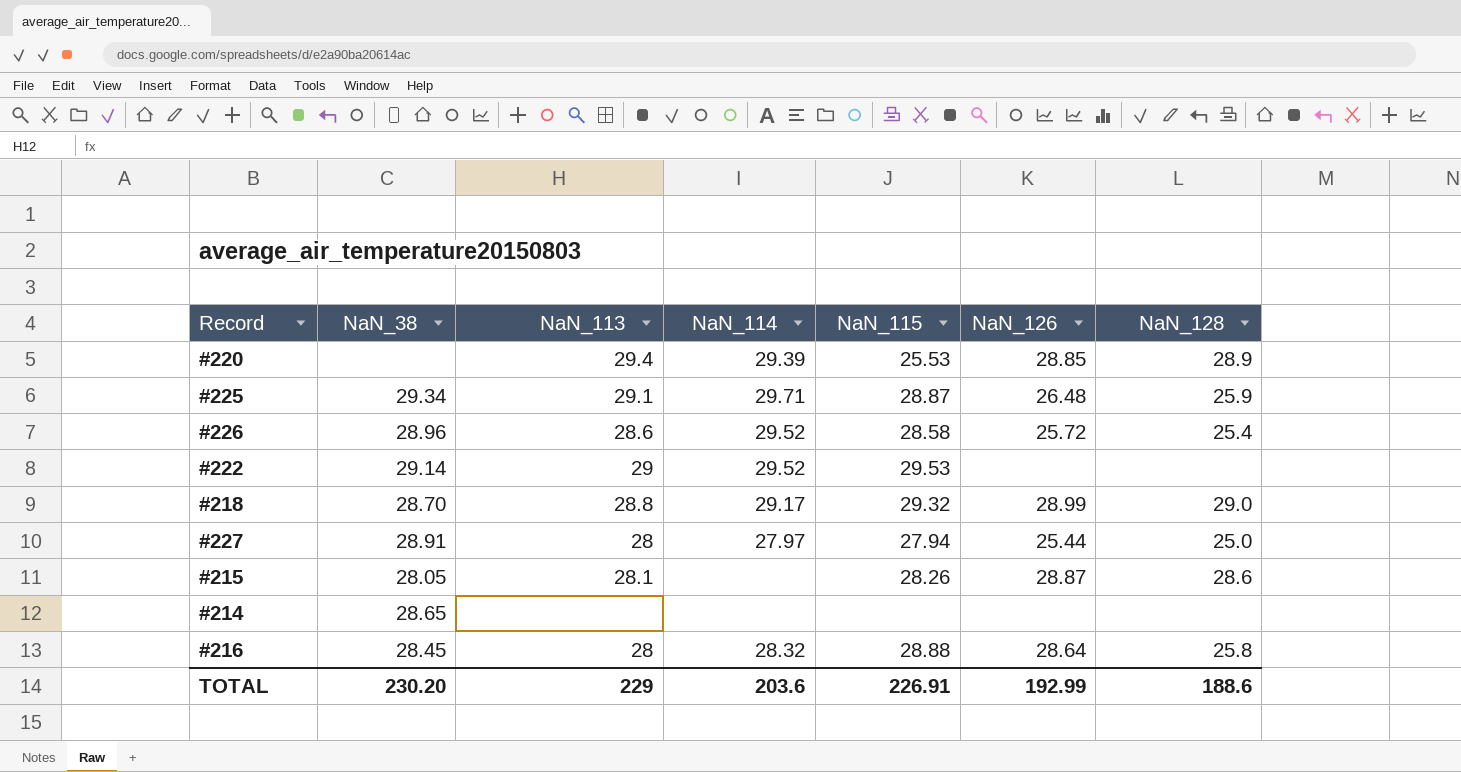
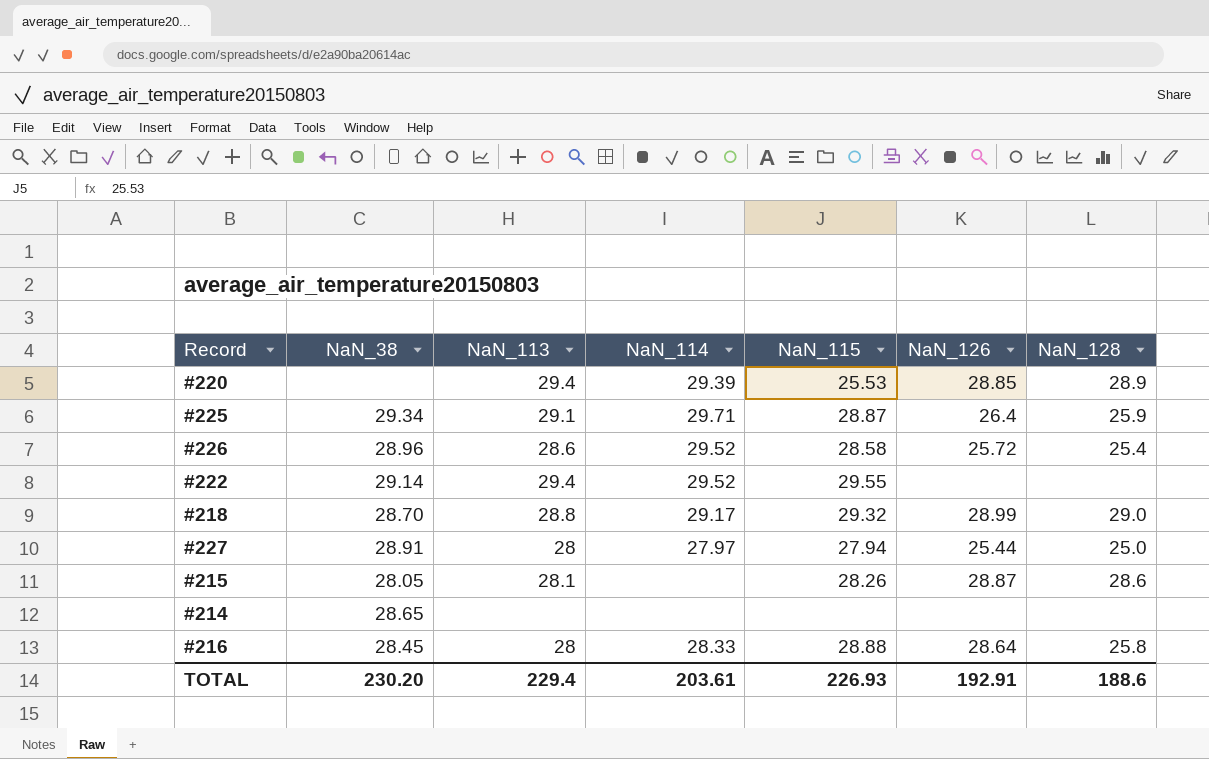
#225 | NaN_126: 26.48 -> 26.4
#222 | NaN_113: 29 -> 29.4
#222 | NaN_115: 29.53 -> 29.55
#216 | NaN_114: 28.32 -> 28.33
TOTAL | NaN_113: 229 -> 229.4
TOTAL | NaN_114: 203.6 -> 203.61
TOTAL | NaN_115: 226.91 -> 226.93
TOTAL | NaN_126: 192.99 -> 192.91

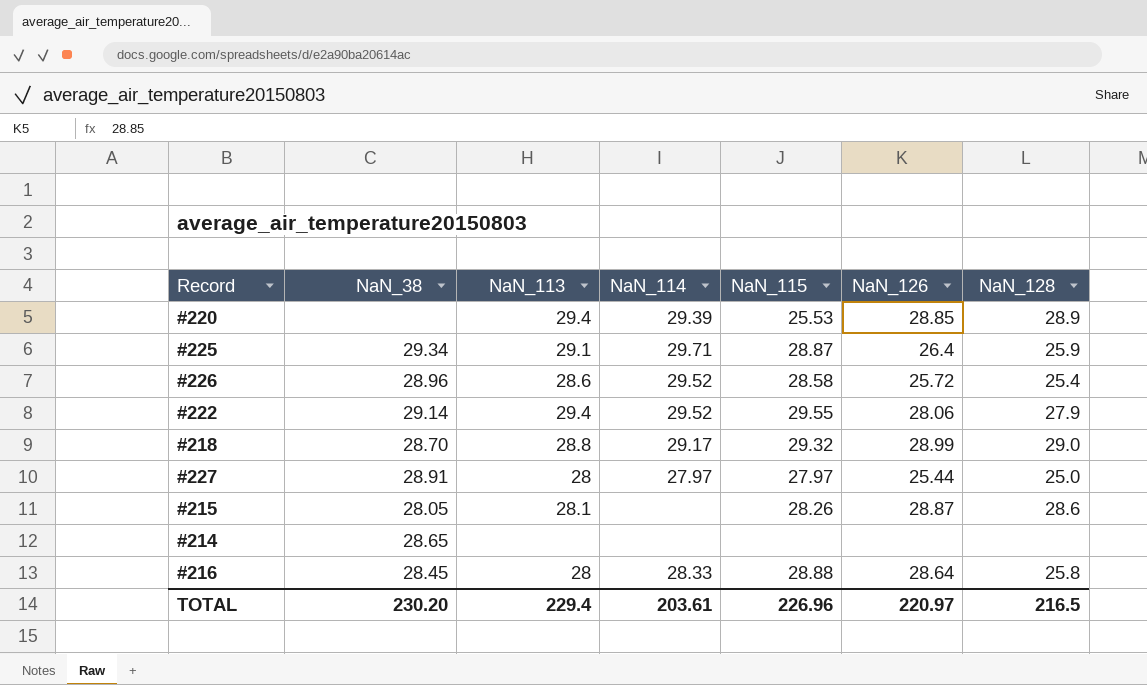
#222 | NaN_126: none -> 28.06
#222 | NaN_128: none -> 27.9
#227 | NaN_115: 27.94 -> 27.97
TOTAL | NaN_115: 226.93 -> 226.96
TOTAL | NaN_126: 192.91 -> 220.97
TOTAL | NaN_128: 188.6 -> 216.5

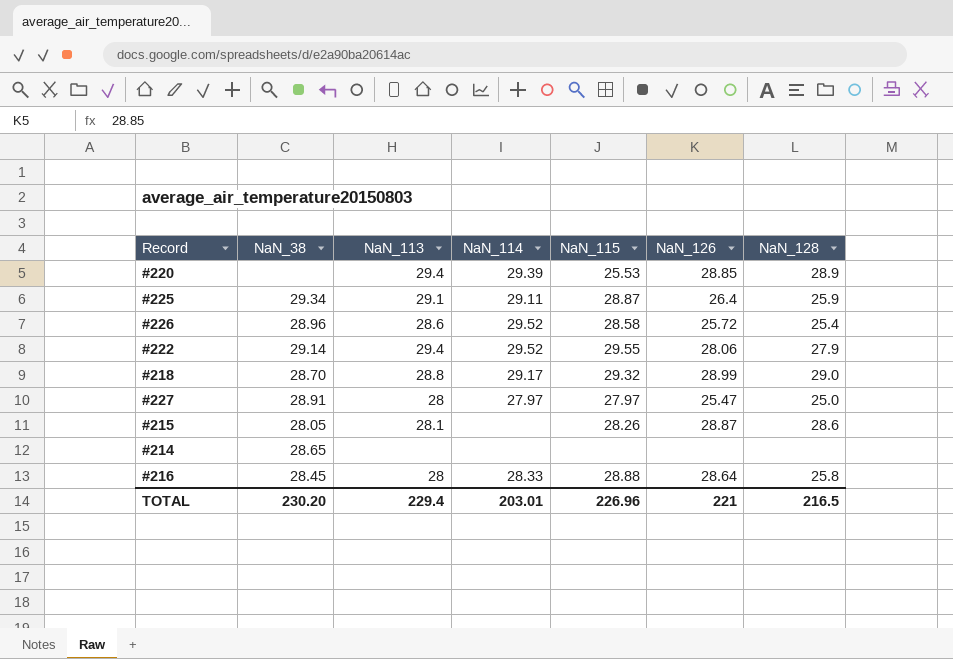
#225 | NaN_114: 29.71 -> 29.11
#227 | NaN_126: 25.44 -> 25.47
TOTAL | NaN_114: 203.61 -> 203.01
TOTAL | NaN_126: 220.97 -> 221

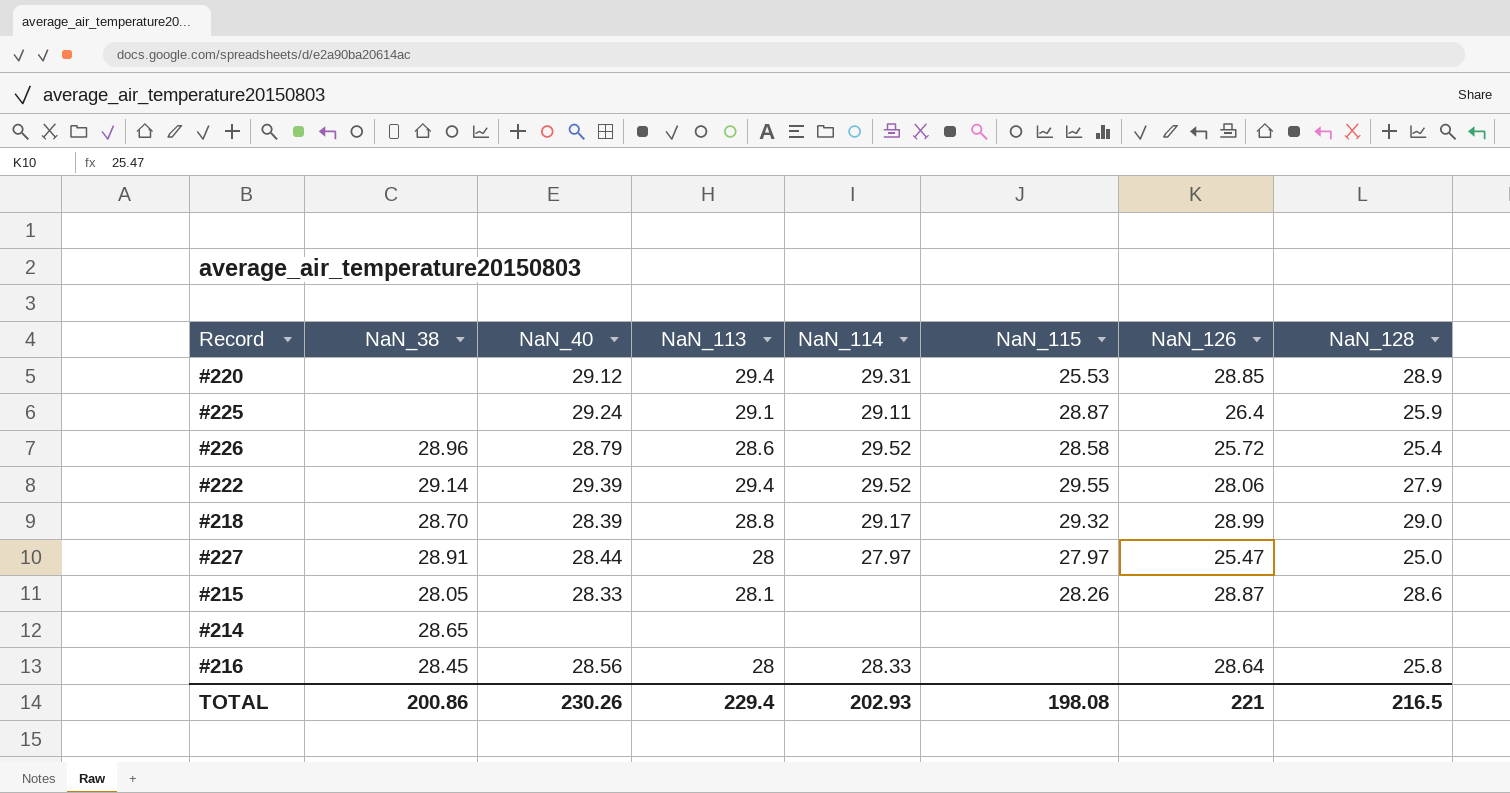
column NaN_40 | position: none -> 3
#220 | NaN_114: 29.39 -> 29.31
#225 | NaN_38: 29.34 -> none
#216 | NaN_115: 28.88 -> none
TOTAL | NaN_38: 230.20 -> 200.86
TOTAL | NaN_114: 203.01 -> 202.93
TOTAL | NaN_115: 226.96 -> 198.08

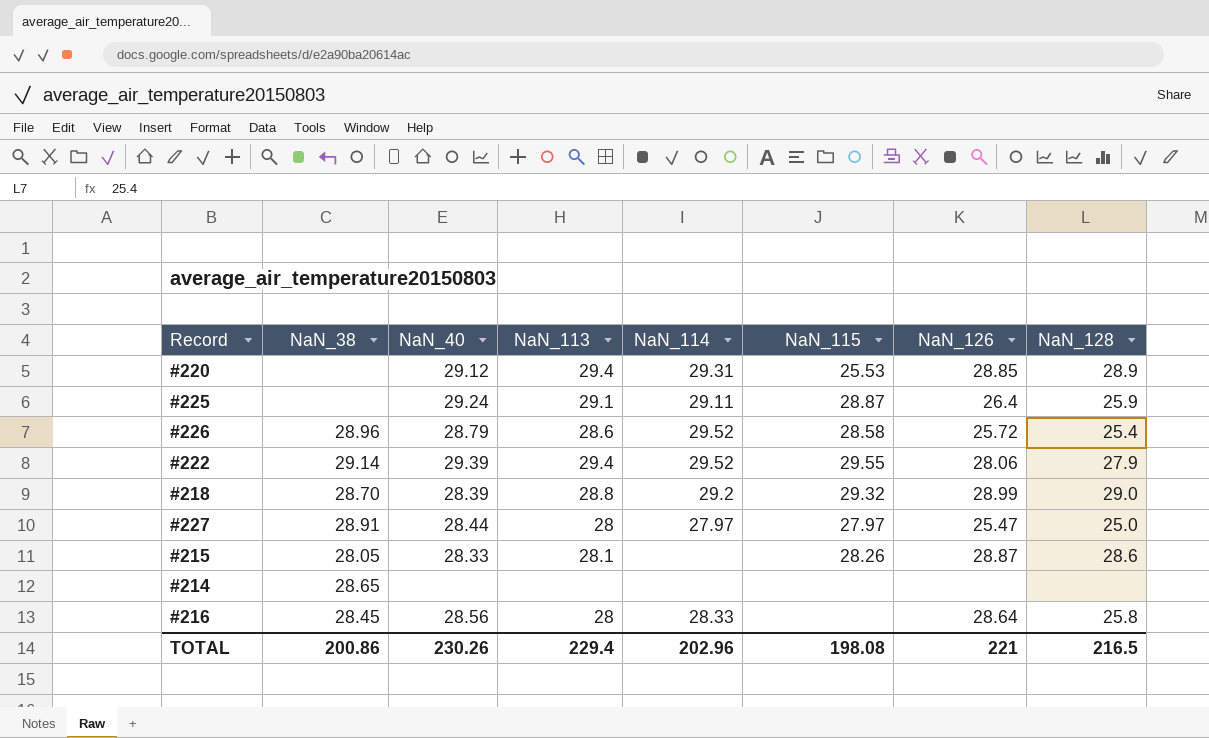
#218 | NaN_114: 29.17 -> 29.2
TOTAL | NaN_114: 202.93 -> 202.96

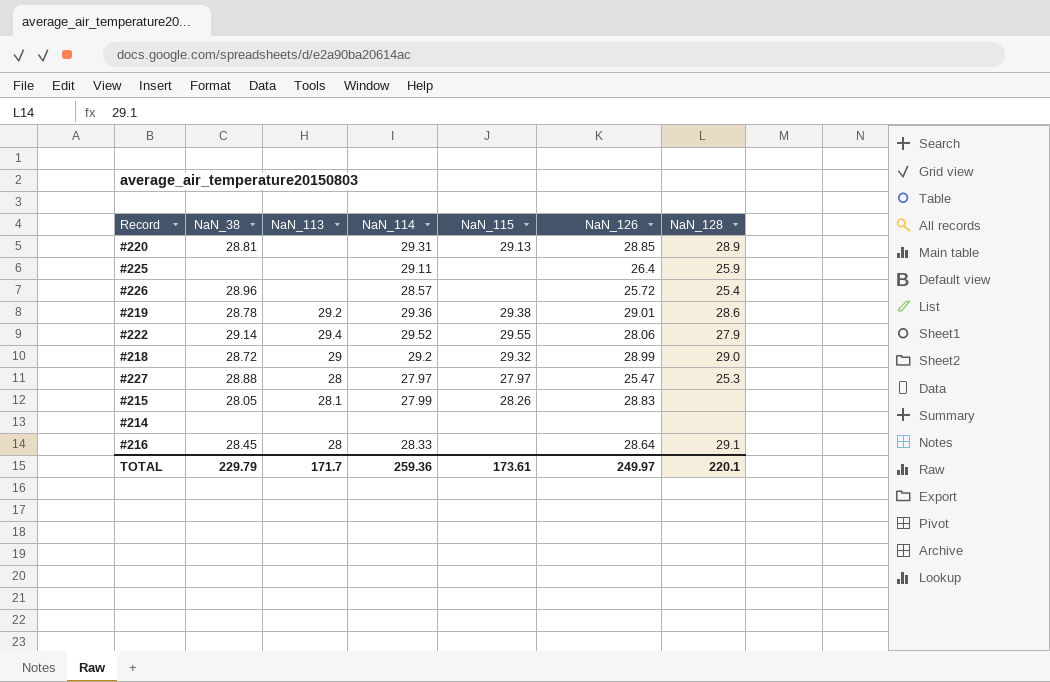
column NaN_40 | position: 3 -> none
#220 | NaN_38: none -> 28.81
#220 | NaN_113: 29.4 -> none
#220 | NaN_115: 25.53 -> 29.13
#225 | NaN_113: 29.1 -> none
#225 | NaN_115: 28.87 -> none
#226 | NaN_113: 28.6 -> none
#226 | NaN_114: 29.52 -> 28.57
#226 | NaN_115: 28.58 -> none
row #219: none -> 28.78 | 29.2 | 29.36 | 29.38 | 29.01 | 28.6
#218 | NaN_38: 28.70 -> 28.72
#218 | NaN_113: 28.8 -> 29
#227 | NaN_38: 28.91 -> 28.88
#227 | NaN_128: 25.0 -> 25.3
#215 | NaN_114: none -> 27.99
#215 | NaN_126: 28.87 -> 28.83
#215 | NaN_128: 28.6 -> none
#214 | NaN_38: 28.65 -> none
#216 | NaN_128: 25.8 -> 29.1
TOTAL | NaN_38: 200.86 -> 229.79
TOTAL | NaN_113: 229.4 -> 171.7
TOTAL | NaN_114: 202.96 -> 259.36
TOTAL | NaN_115: 198.08 -> 173.61
TOTAL | NaN_126: 221 -> 249.97
TOTAL | NaN_128: 216.5 -> 220.1

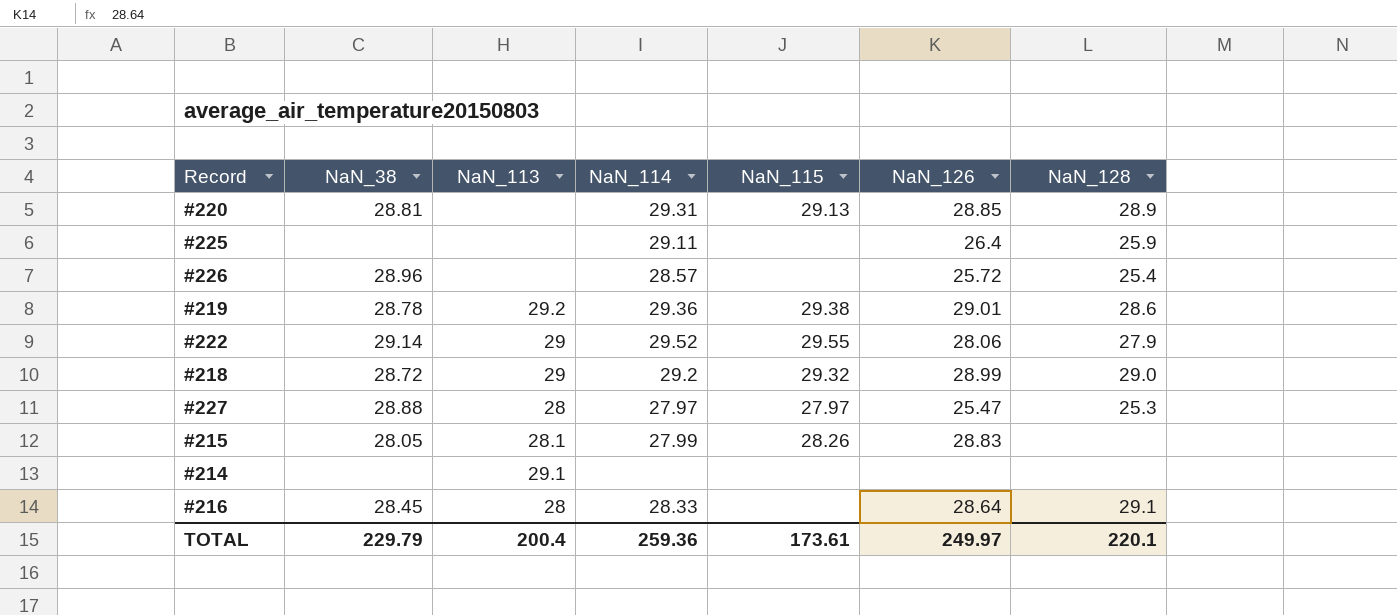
#222 | NaN_113: 29.4 -> 29
#214 | NaN_113: none -> 29.1
TOTAL | NaN_113: 171.7 -> 200.4

